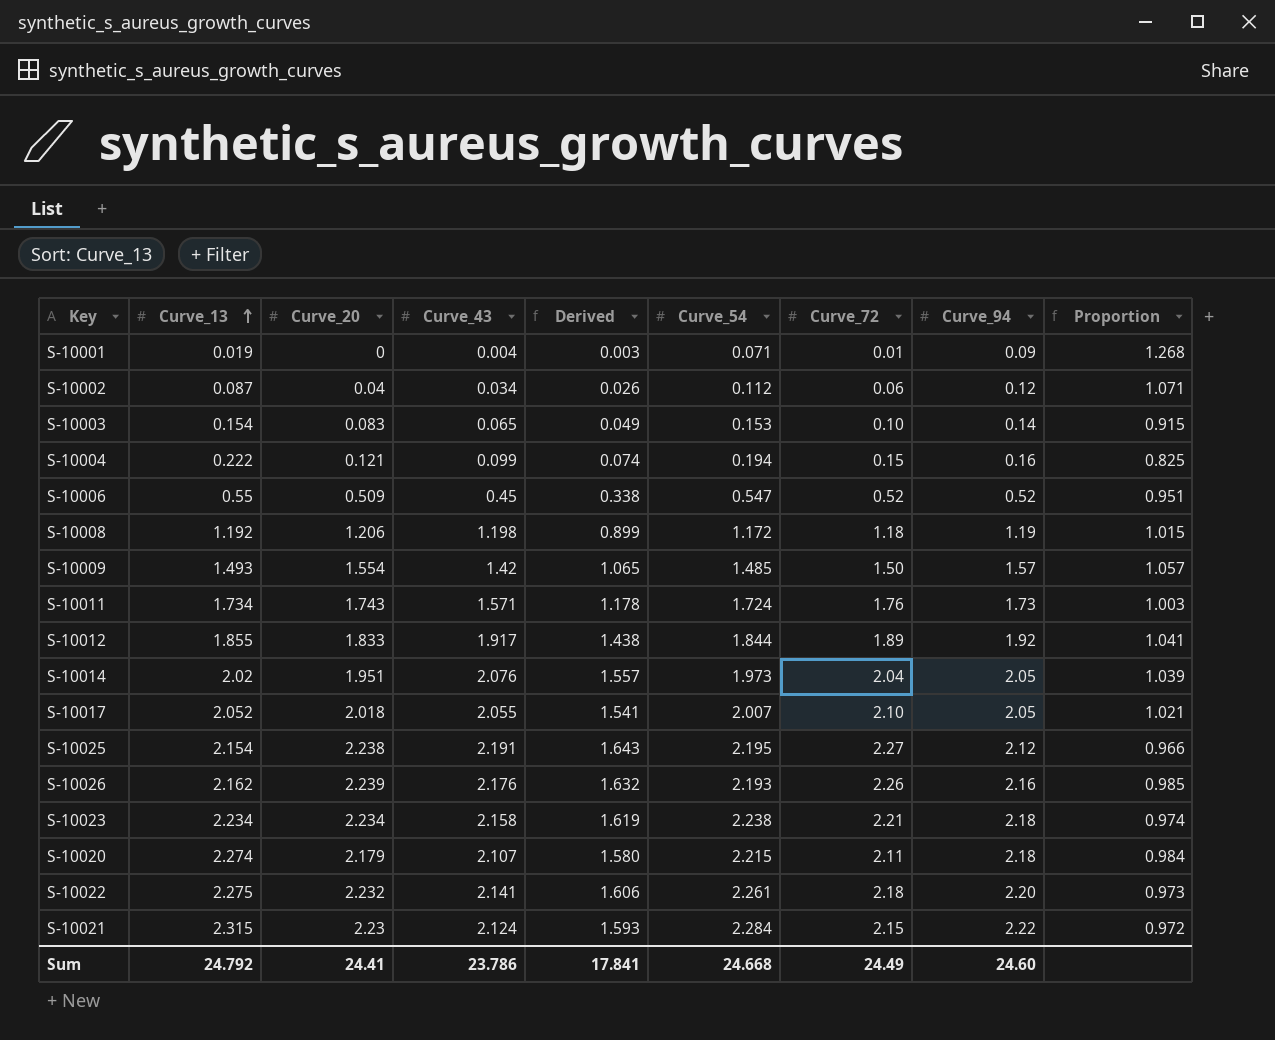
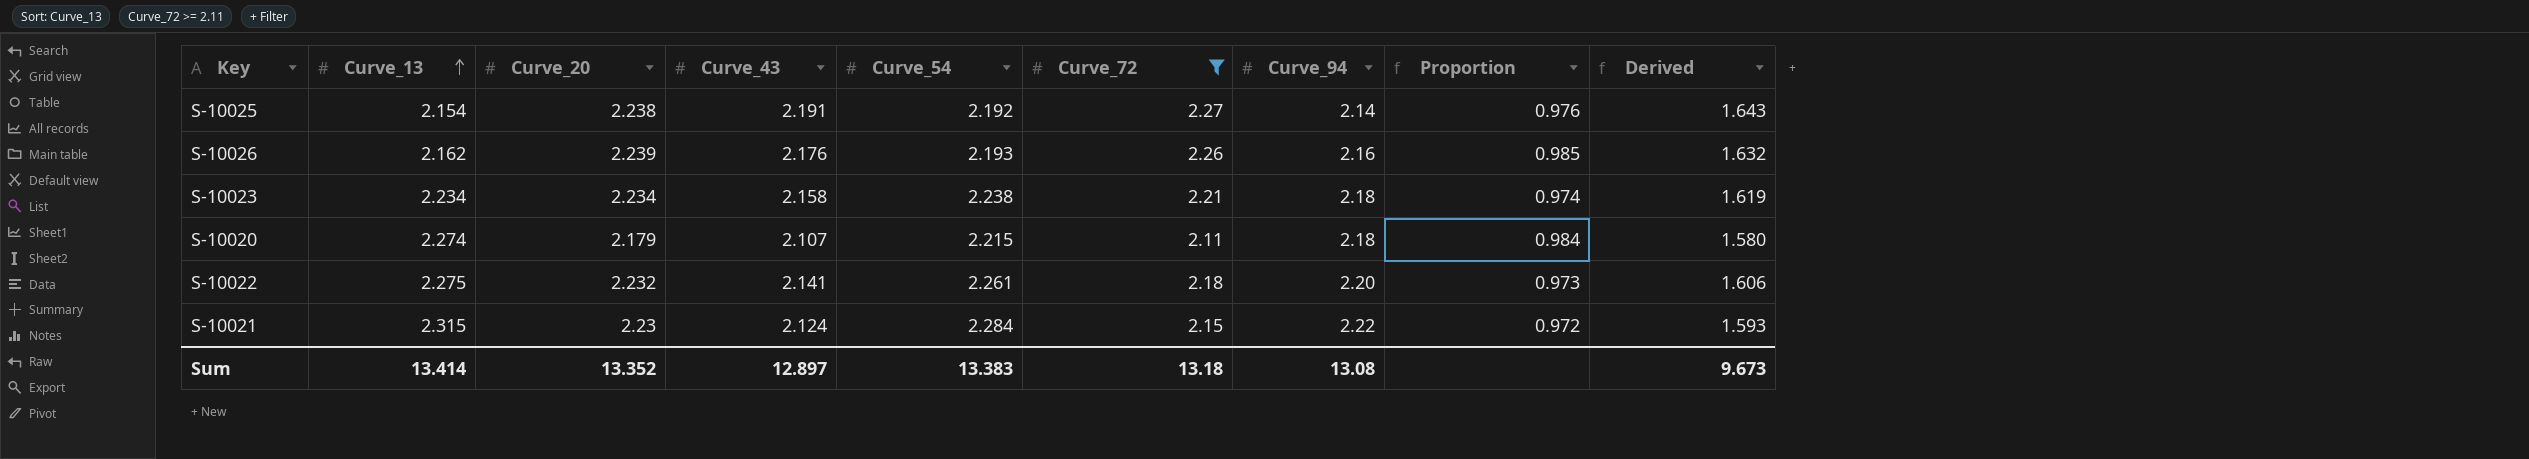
filter: none -> Curve_72 >= 2.11
column Derived | position: 5 -> 9
S-10025 | Curve_54: 2.195 -> 2.192
S-10025 | Curve_94: 2.12 -> 2.14
S-10025 | Proportion: 0.966 -> 0.976
Sum | Curve_13: 24.792 -> 13.414
Sum | Curve_20: 24.41 -> 13.352
Sum | Curve_43: 23.786 -> 12.897
Sum | Curve_54: 24.668 -> 13.383
Sum | Curve_72: 24.49 -> 13.18
Sum | Curve_94: 24.60 -> 13.08
Sum | Derived: 17.841 -> 9.673

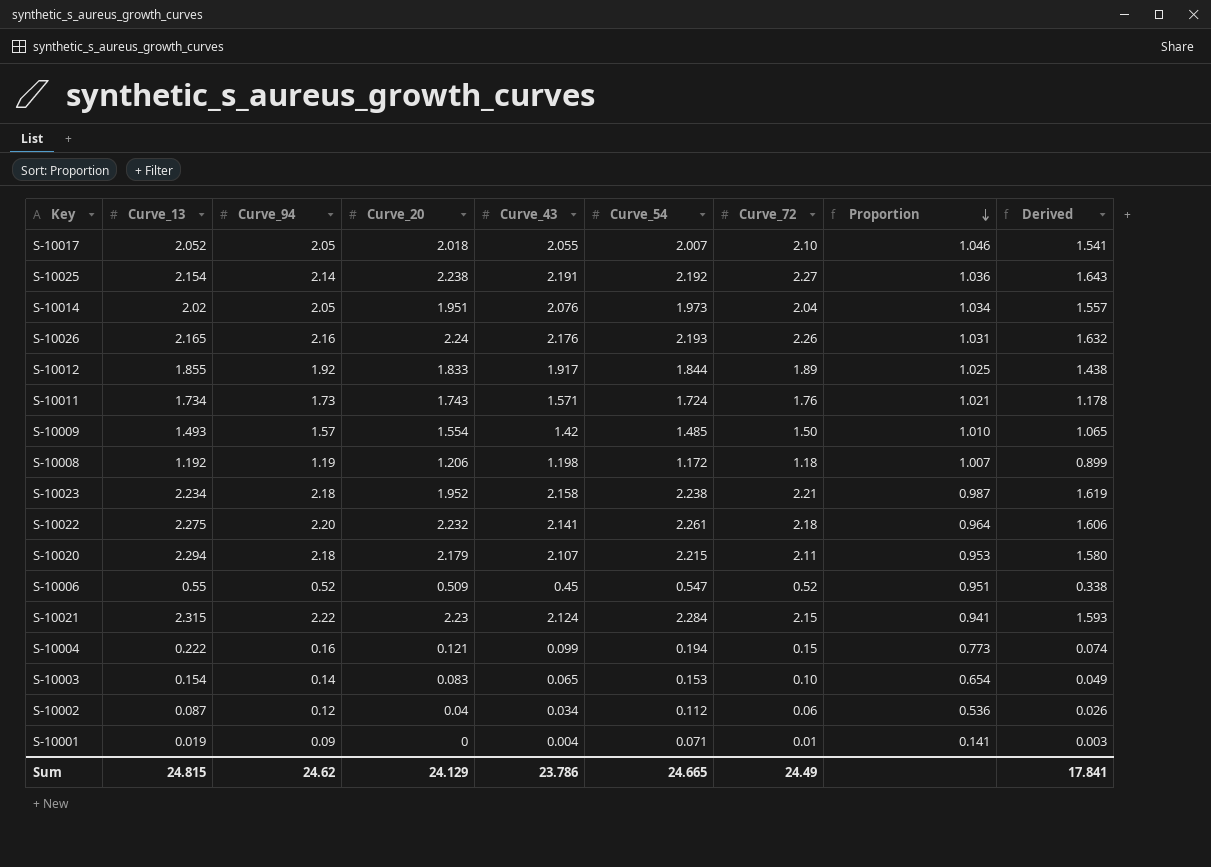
filter: Curve_72 >= 2.11 -> none
row order: Curve_13 ascending -> Proportion descending
column Curve_94 | position: 7 -> 3
column Proportion | formula: [Curve_94] / [Curve_54] -> [Curve_72] / [Curve_54]
S-10026 | Curve_13: 2.162 -> 2.165
S-10026 | Curve_20: 2.239 -> 2.24
S-10023 | Curve_20: 2.234 -> 1.952
S-10020 | Curve_13: 2.274 -> 2.294
Sum | Curve_13: 13.414 -> 24.815
Sum | Curve_94: 13.08 -> 24.62
Sum | Curve_20: 13.352 -> 24.129
Sum | Curve_43: 12.897 -> 23.786
Sum | Curve_54: 13.383 -> 24.665
Sum | Curve_72: 13.18 -> 24.49
Sum | Derived: 9.673 -> 17.841

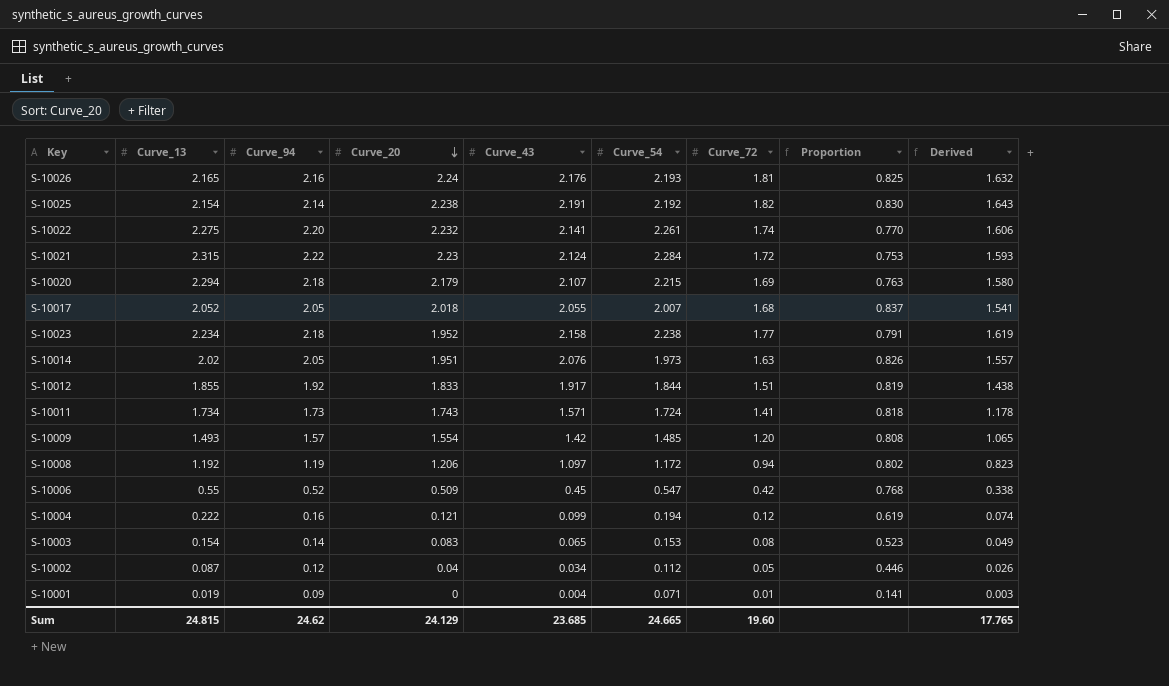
row order: Proportion descending -> Curve_20 descending
S-10026 | Curve_72: 2.26 -> 1.81
S-10026 | Proportion: 1.031 -> 0.825
S-10025 | Curve_72: 2.27 -> 1.82
S-10025 | Proportion: 1.036 -> 0.830
S-10022 | Curve_72: 2.18 -> 1.74
S-10022 | Proportion: 0.964 -> 0.770
S-10021 | Curve_72: 2.15 -> 1.72
S-10021 | Proportion: 0.941 -> 0.753
S-10020 | Curve_72: 2.11 -> 1.69
S-10020 | Proportion: 0.953 -> 0.763
S-10017 | Curve_72: 2.10 -> 1.68
S-10017 | Proportion: 1.046 -> 0.837
S-10023 | Curve_72: 2.21 -> 1.77
S-10023 | Proportion: 0.987 -> 0.791
S-10014 | Curve_72: 2.04 -> 1.63
S-10014 | Proportion: 1.034 -> 0.826
S-10012 | Curve_72: 1.89 -> 1.51
S-10012 | Proportion: 1.025 -> 0.819
S-10011 | Curve_72: 1.76 -> 1.41
S-10011 | Proportion: 1.021 -> 0.818
S-10009 | Curve_72: 1.50 -> 1.20
S-10009 | Proportion: 1.010 -> 0.808
S-10008 | Curve_43: 1.198 -> 1.097
S-10008 | Curve_72: 1.18 -> 0.94
S-10008 | Proportion: 1.007 -> 0.802
S-10008 | Derived: 0.899 -> 0.823
S-10006 | Curve_72: 0.52 -> 0.42
S-10006 | Proportion: 0.951 -> 0.768
S-10004 | Curve_72: 0.15 -> 0.12
S-10004 | Proportion: 0.773 -> 0.619
S-10003 | Curve_72: 0.10 -> 0.08
S-10003 | Proportion: 0.654 -> 0.523
S-10002 | Curve_72: 0.06 -> 0.05
S-10002 | Proportion: 0.536 -> 0.446
Sum | Curve_43: 23.786 -> 23.685
Sum | Curve_72: 24.49 -> 19.60
Sum | Derived: 17.841 -> 17.765

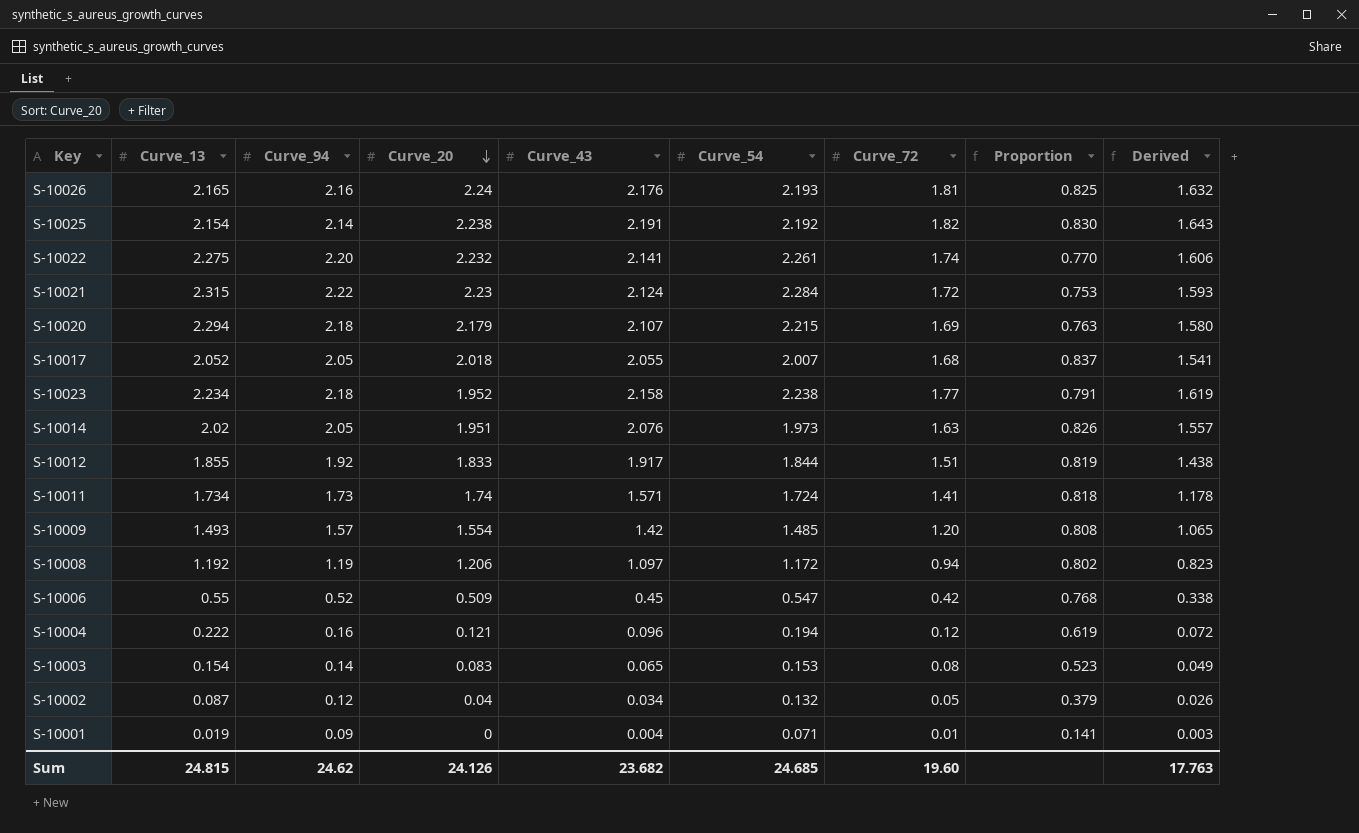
S-10011 | Curve_20: 1.743 -> 1.74
S-10004 | Curve_43: 0.099 -> 0.096
S-10004 | Derived: 0.074 -> 0.072
S-10002 | Curve_54: 0.112 -> 0.132
S-10002 | Proportion: 0.446 -> 0.379
Sum | Curve_20: 24.129 -> 24.126
Sum | Curve_43: 23.685 -> 23.682
Sum | Curve_54: 24.665 -> 24.685
Sum | Derived: 17.765 -> 17.763

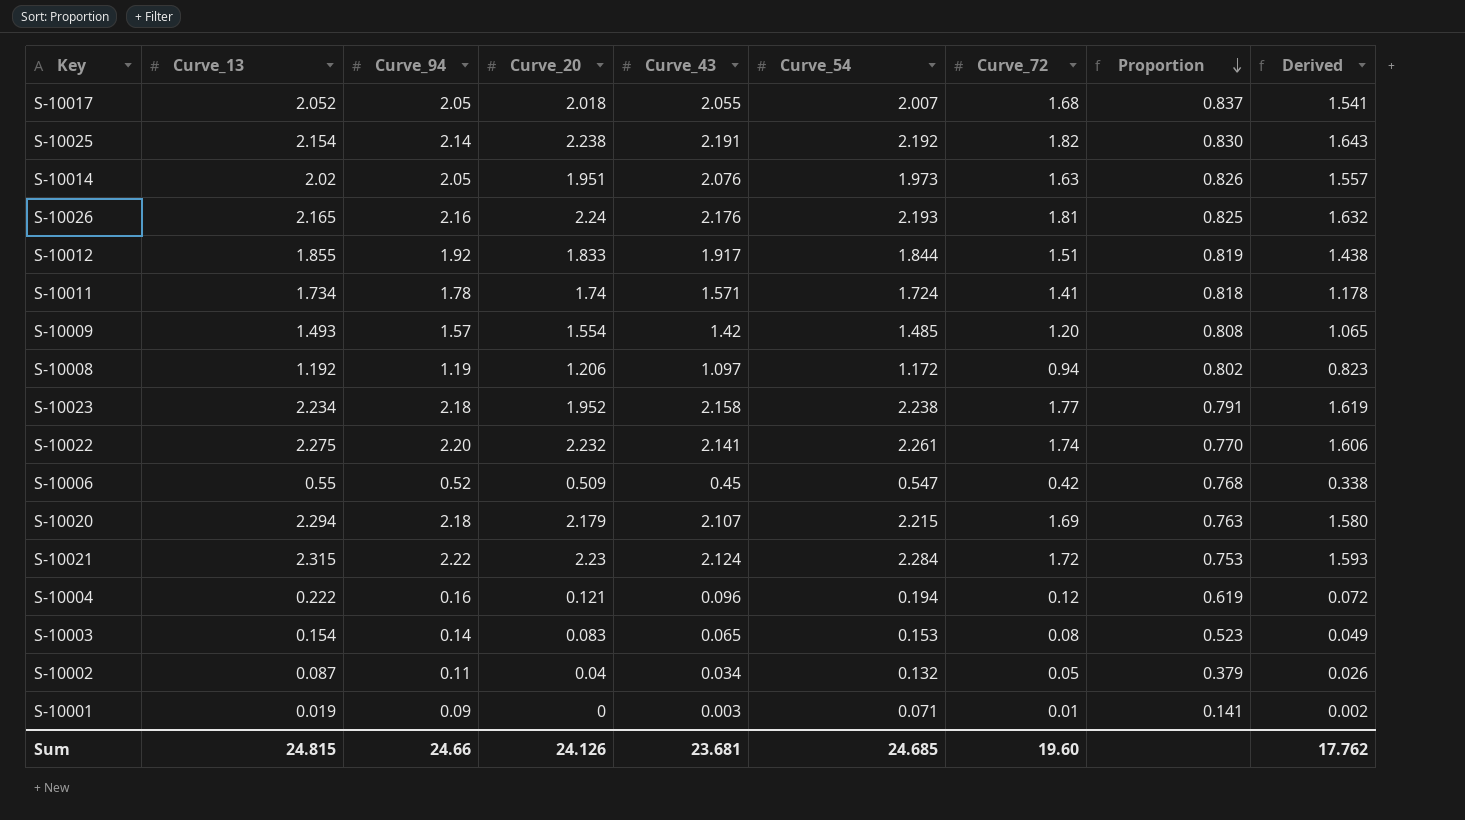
row order: Curve_20 descending -> Proportion descending
S-10011 | Curve_94: 1.73 -> 1.78
S-10002 | Curve_94: 0.12 -> 0.11
S-10001 | Curve_43: 0.004 -> 0.003
S-10001 | Derived: 0.003 -> 0.002
Sum | Curve_94: 24.62 -> 24.66
Sum | Curve_43: 23.682 -> 23.681
Sum | Derived: 17.763 -> 17.762

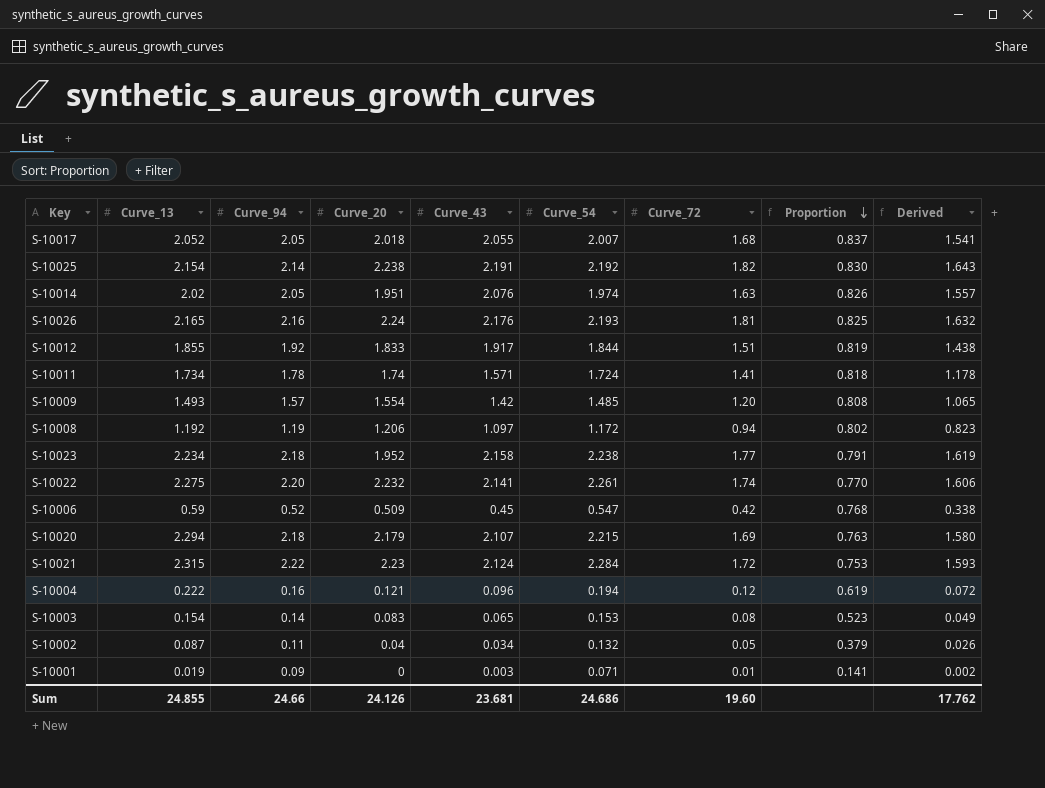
S-10014 | Curve_54: 1.973 -> 1.974
S-10006 | Curve_13: 0.55 -> 0.59
Sum | Curve_13: 24.815 -> 24.855
Sum | Curve_54: 24.685 -> 24.686

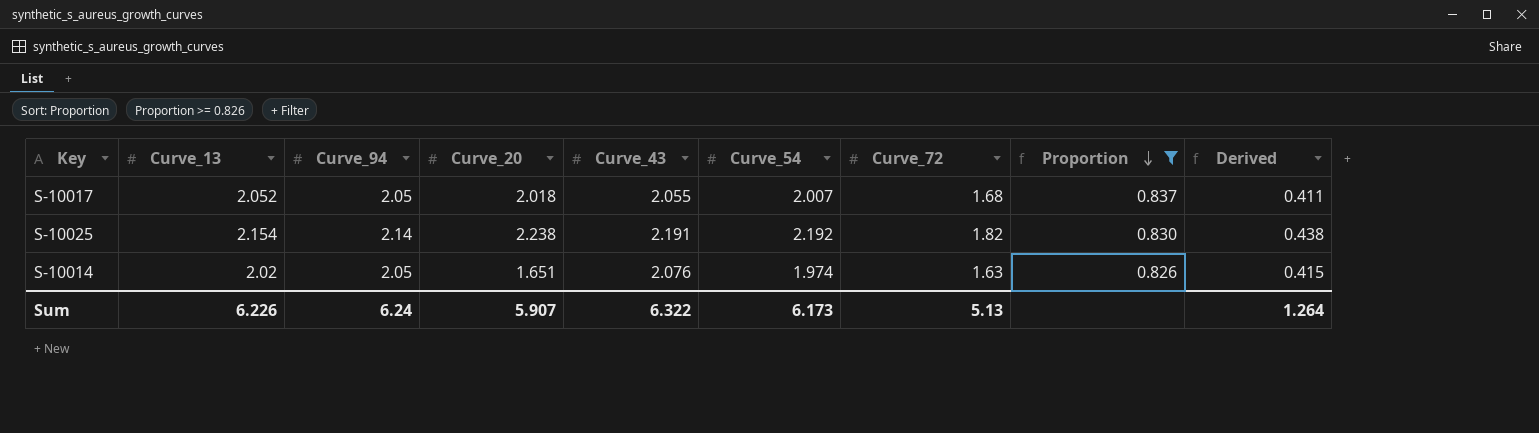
filter: none -> Proportion >= 0.826
column Derived | formula: [Curve_43] * 0.75 -> [Curve_43] * 0.2
S-10014 | Curve_20: 1.951 -> 1.651
Sum | Curve_13: 24.855 -> 6.226
Sum | Curve_94: 24.66 -> 6.24
Sum | Curve_20: 24.126 -> 5.907
Sum | Curve_43: 23.681 -> 6.322
Sum | Curve_54: 24.686 -> 6.173
Sum | Curve_72: 19.60 -> 5.13
Sum | Derived: 17.762 -> 1.264

